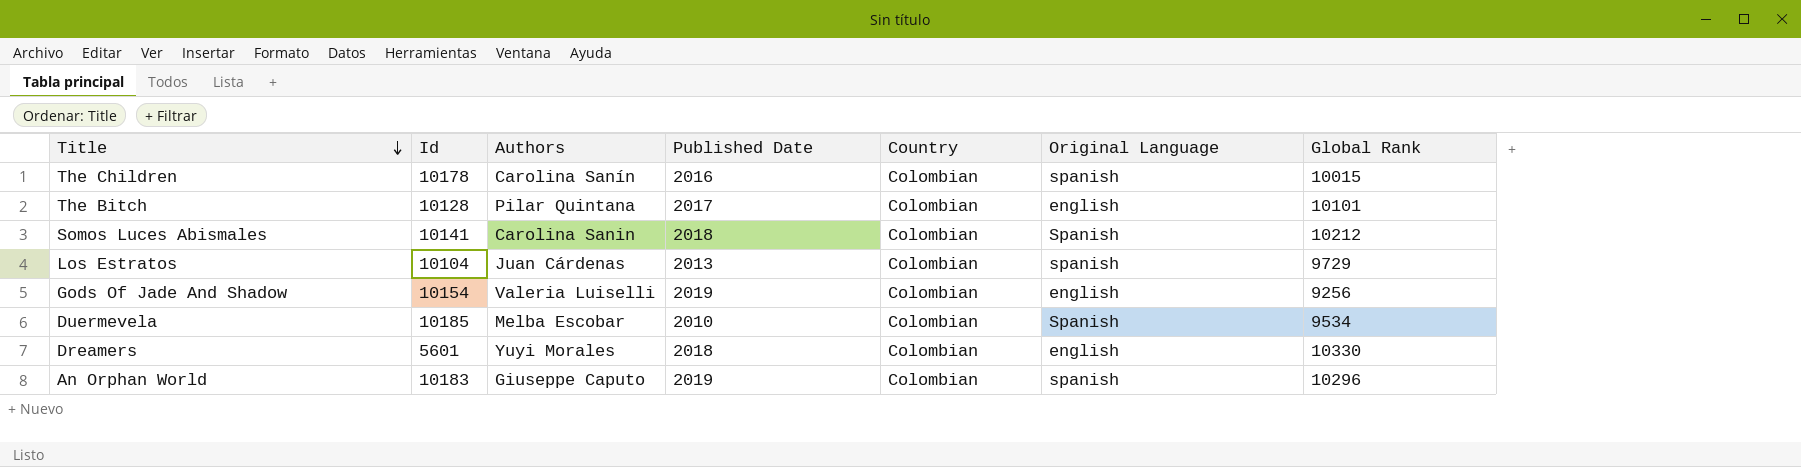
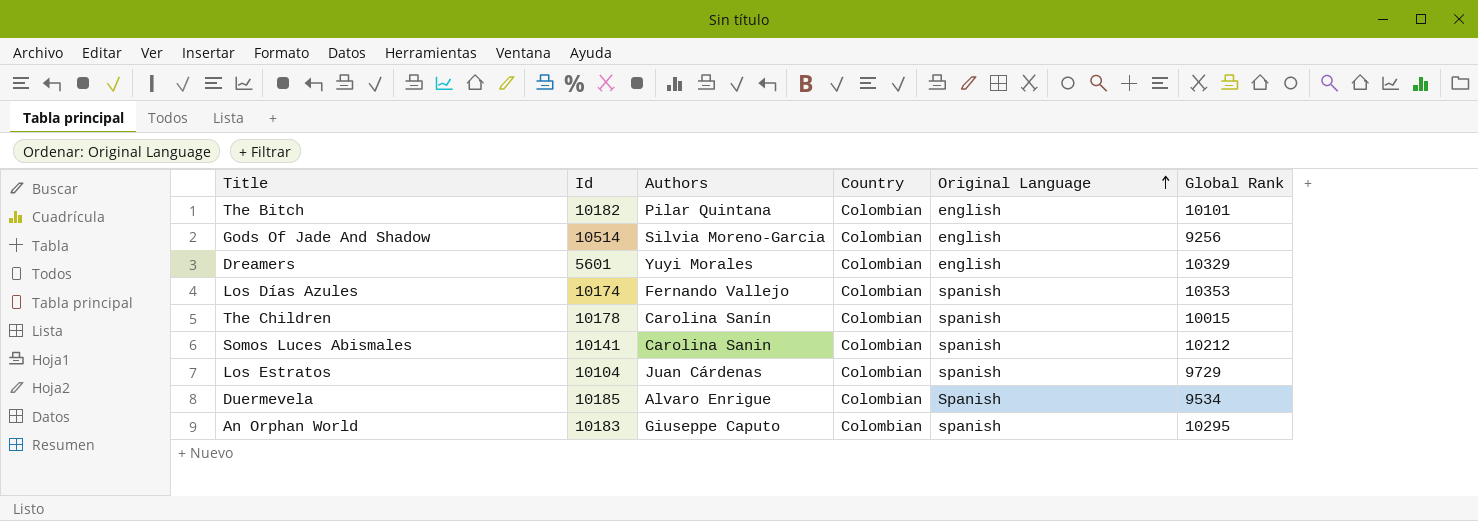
row order: Title descending -> Original Language ascending
column Published Date | position: 4 -> none
The Bitch | Id: 10128 -> 10182
Gods Of Jade And Shadow | Id: 10154 -> 10514
Gods Of Jade And Shadow | Authors: Valeria Luiselli -> Silvia Moreno-Garcia
Dreamers | Global Rank: 10330 -> 10329
row Los Días Azules: none -> 10174 | Fernando Vallejo | Colombian | spanish | 10353
Somos Luces Abismales | Original Language: Spanish -> spanish
Duermevela | Authors: Melba Escobar -> Alvaro Enrigue
An Orphan World | Global Rank: 10296 -> 10295

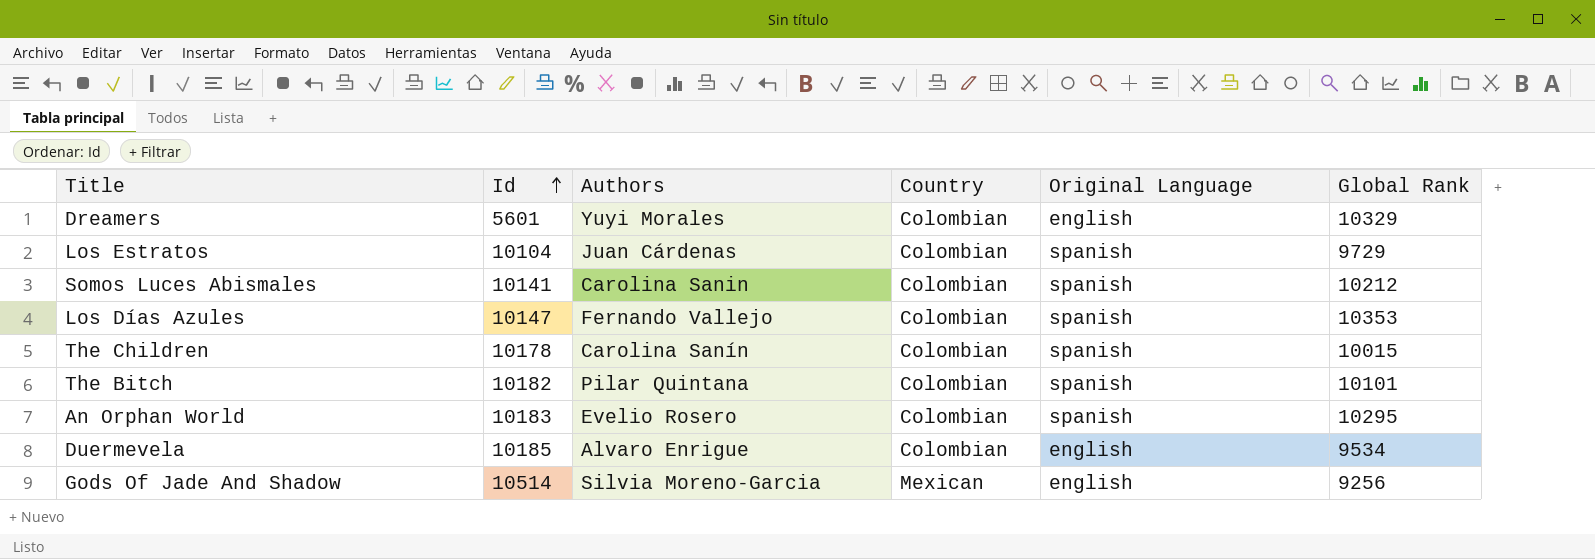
row order: Original Language ascending -> Id ascending
Los Días Azules | Id: 10174 -> 10147
The Bitch | Original Language: english -> spanish
An Orphan World | Authors: Giuseppe Caputo -> Evelio Rosero
Duermevela | Original Language: Spanish -> english
Gods Of Jade And Shadow | Country: Colombian -> Mexican

